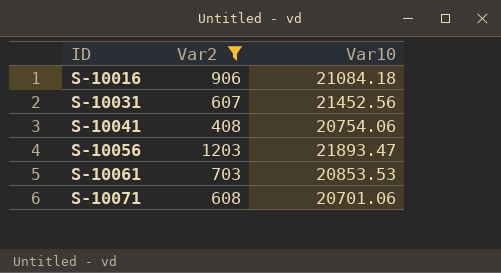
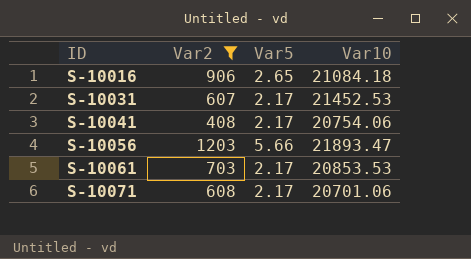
column Var5 | position: none -> 3
S-10031 | Var10: 21452.56 -> 21452.53

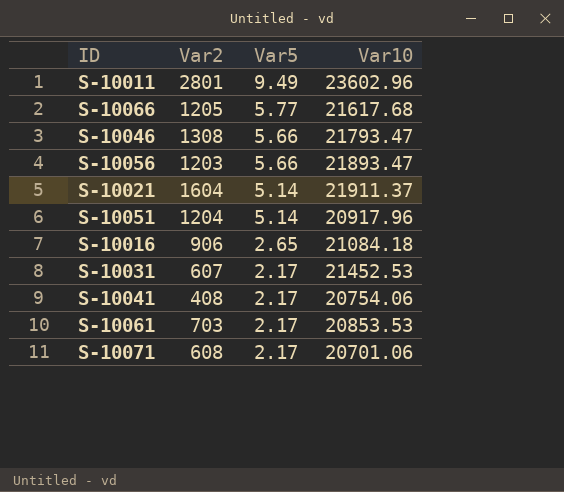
filter: Var2 <= 1203 -> none
row order: ID ascending -> Var5 descending

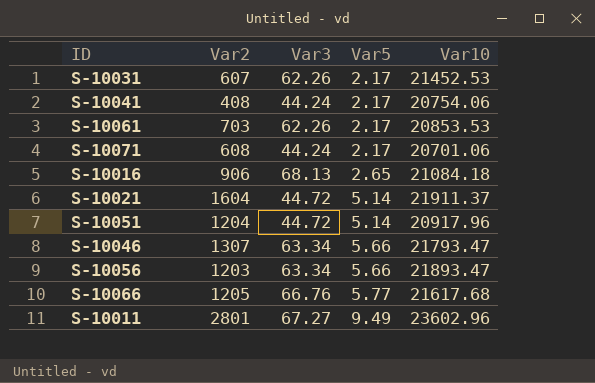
row order: Var5 descending -> Var5 ascending
column Var3 | position: none -> 3
S-10046 | Var2: 1308 -> 1307

